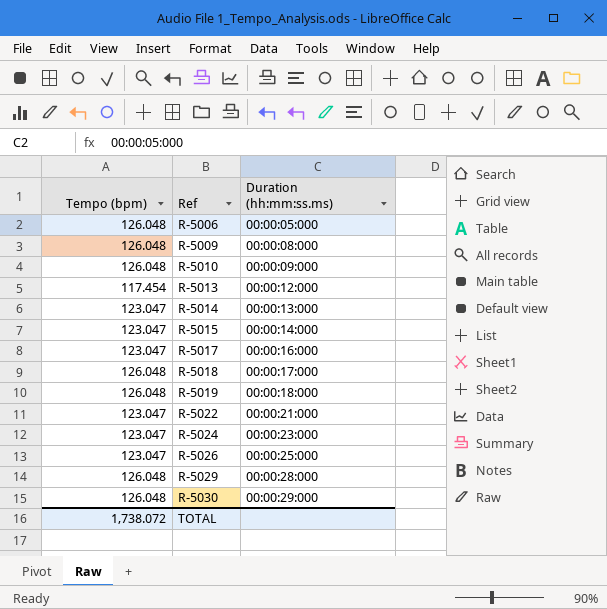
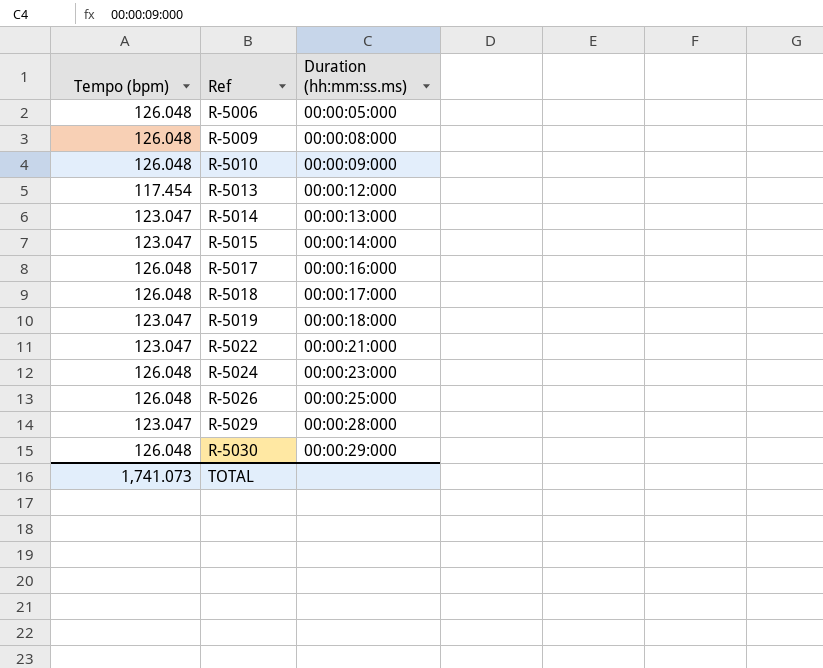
R-5017 | Tempo (bpm): 123.047 -> 126.048
R-5019 | Tempo (bpm): 126.048 -> 123.047
R-5024 | Tempo (bpm): 123.047 -> 126.048
R-5026 | Tempo (bpm): 123.047 -> 126.048
R-5029 | Tempo (bpm): 126.048 -> 123.047
TOTAL | Tempo (bpm): 1,738.072 -> 1,741.073

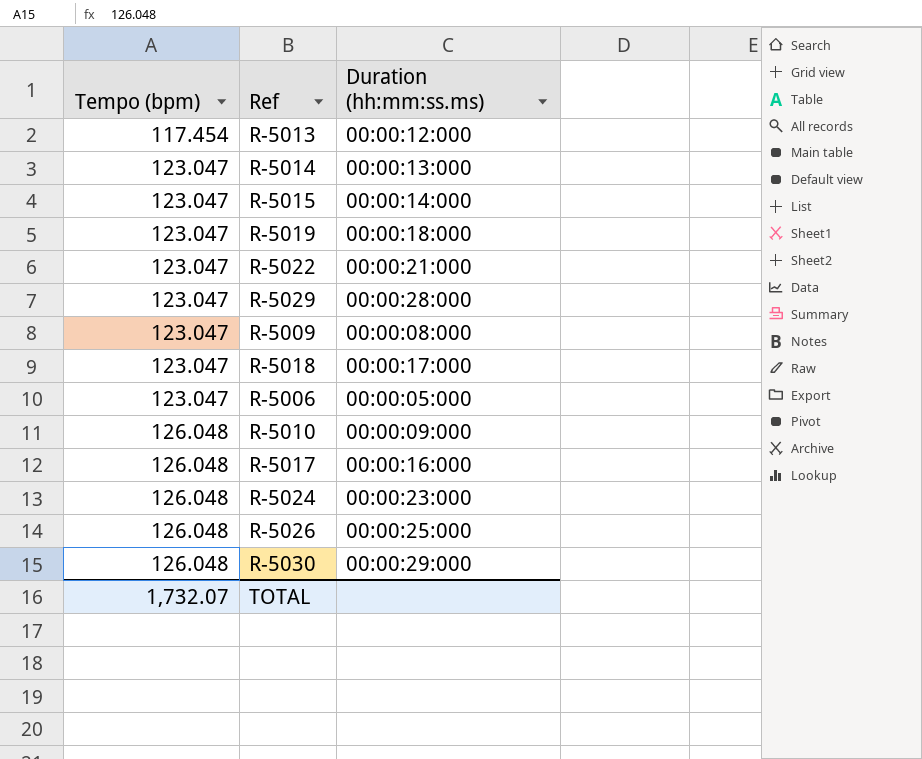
row order: Ref ascending -> Tempo (bpm) ascending
R-5009 | Tempo (bpm): 126.048 -> 123.047
R-5018 | Tempo (bpm): 126.048 -> 123.047
R-5006 | Tempo (bpm): 126.048 -> 123.047
TOTAL | Tempo (bpm): 1,741.073 -> 1,732.07

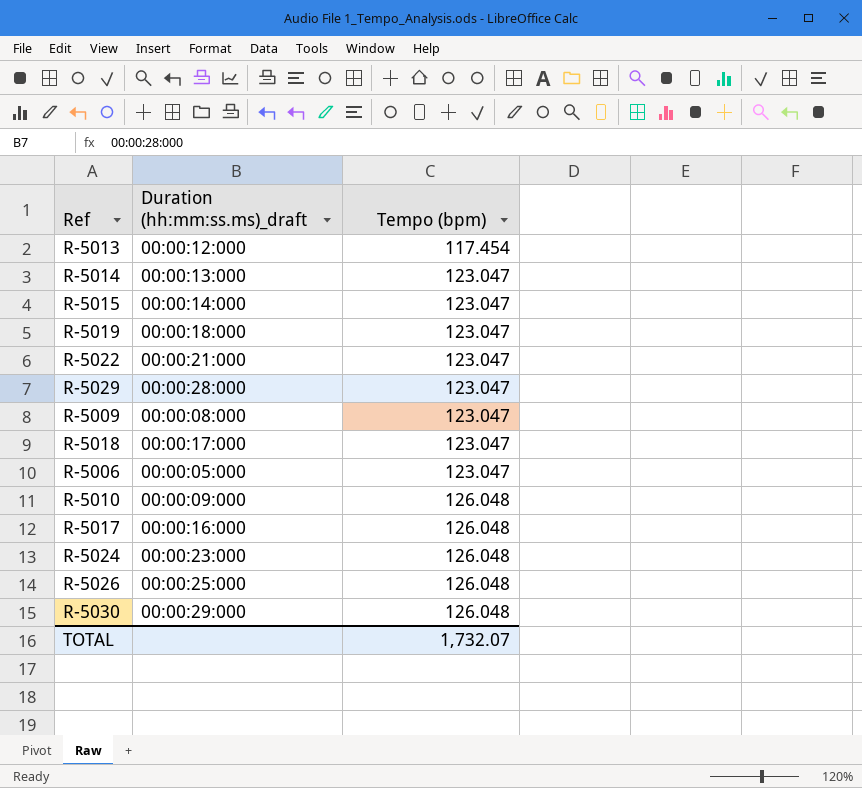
column name: Duration (hh:mm:ss.ms) -> Duration (hh:mm:ss.ms)_draft
column Tempo (bpm) | position: 1 -> 3

